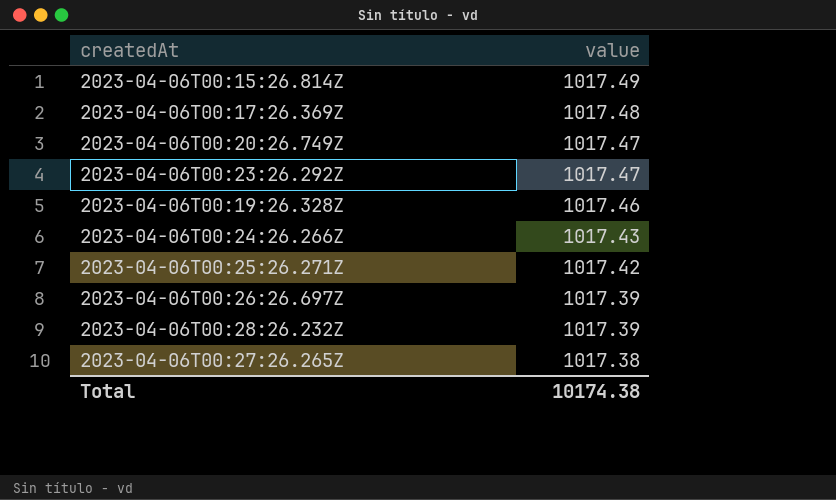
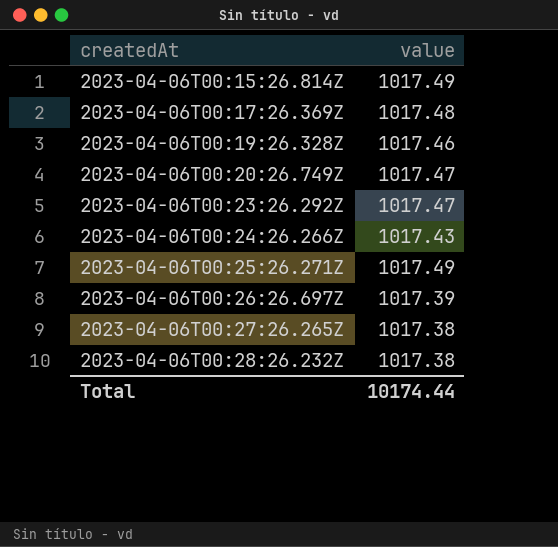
row order: value descending -> createdAt ascending
2023-04-06T00:25:26.271Z | value: 1017.42 -> 1017.49
2023-04-06T00:28:26.232Z | value: 1017.39 -> 1017.38
Total | value: 10174.38 -> 10174.44

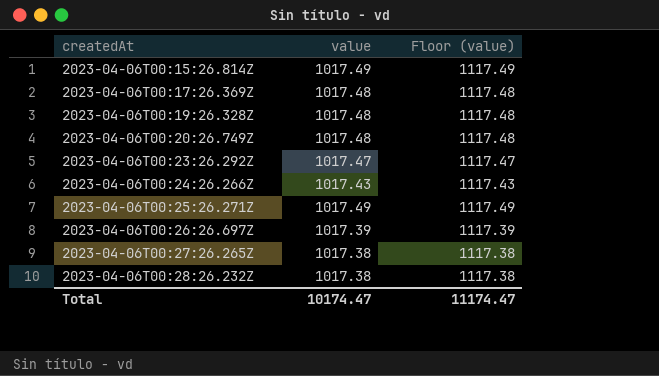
column Floor (value) | formula: none -> [value] + 100
2023-04-06T00:19:26.328Z | value: 1017.46 -> 1017.48
2023-04-06T00:20:26.749Z | value: 1017.47 -> 1017.48
Total | value: 10174.44 -> 10174.47

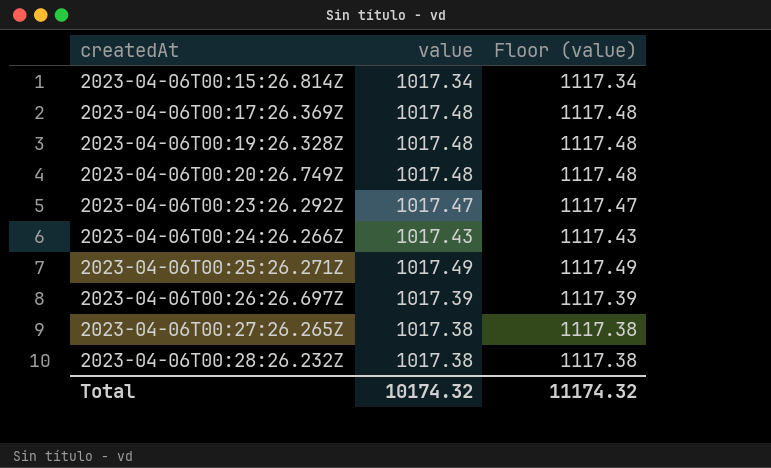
2023-04-06T00:15:26.814Z | value: 1017.49 -> 1017.34
2023-04-06T00:15:26.814Z | Floor (value): 1117.49 -> 1117.34
Total | value: 10174.47 -> 10174.32
Total | Floor (value): 11174.47 -> 11174.32

